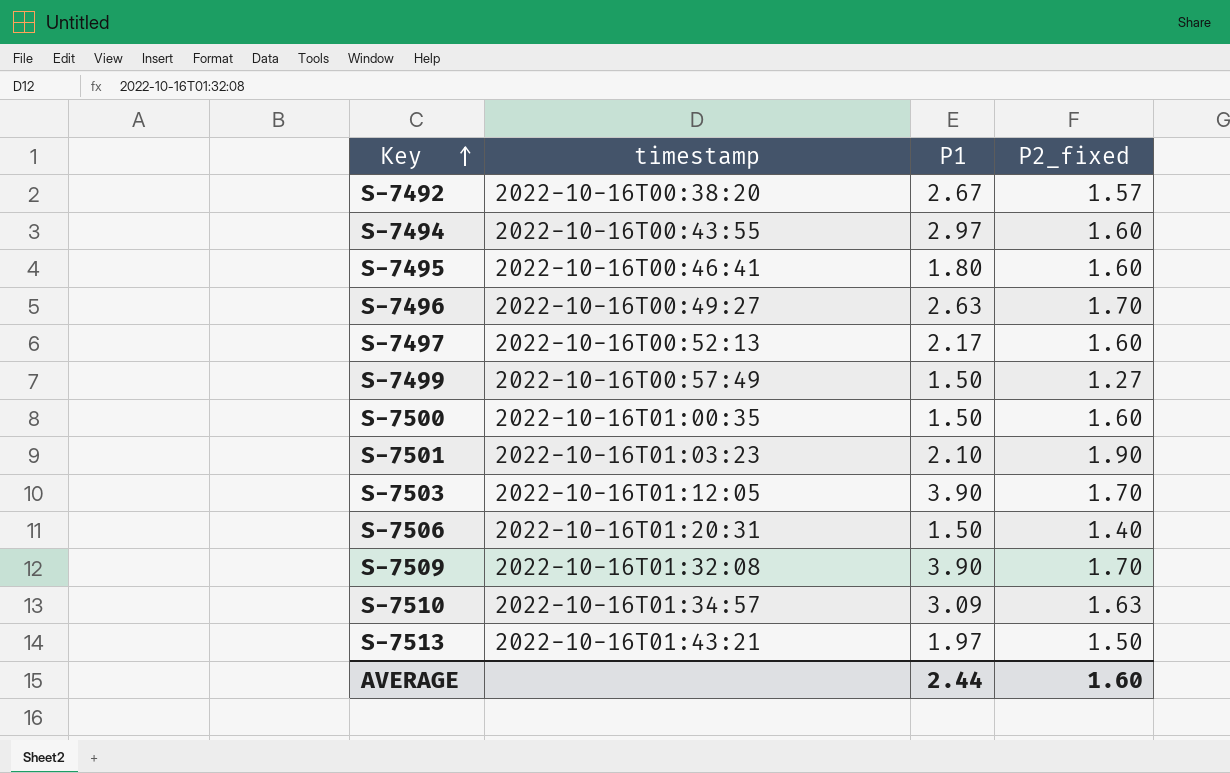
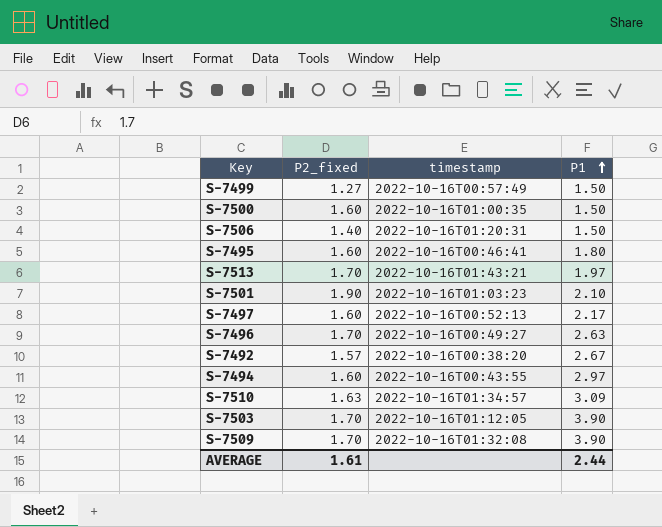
row order: Key ascending -> P1 ascending
column P2_fixed | position: 4 -> 2
S-7513 | P2_fixed: 1.50 -> 1.70
AVERAGE | P2_fixed: 1.60 -> 1.61

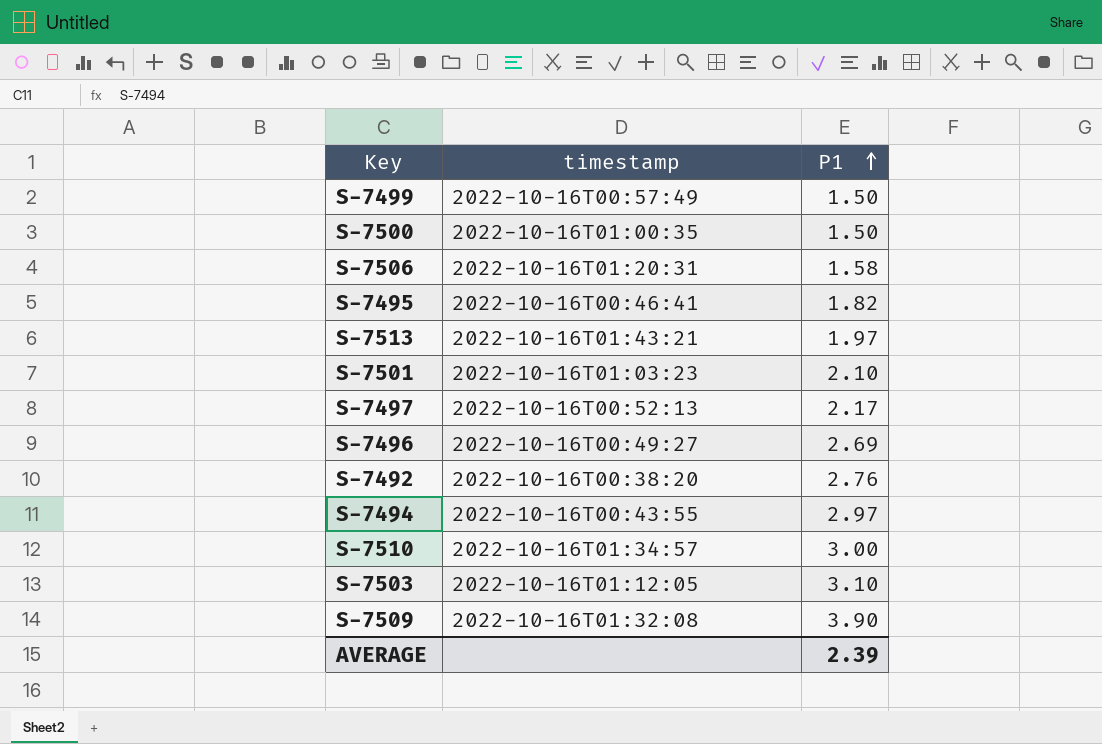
column P2_fixed | position: 2 -> none
S-7506 | P1: 1.50 -> 1.58
S-7495 | P1: 1.80 -> 1.82
S-7496 | P1: 2.63 -> 2.69
S-7492 | P1: 2.67 -> 2.76
S-7510 | P1: 3.09 -> 3.00
S-7503 | P1: 3.90 -> 3.10
AVERAGE | P1: 2.44 -> 2.39

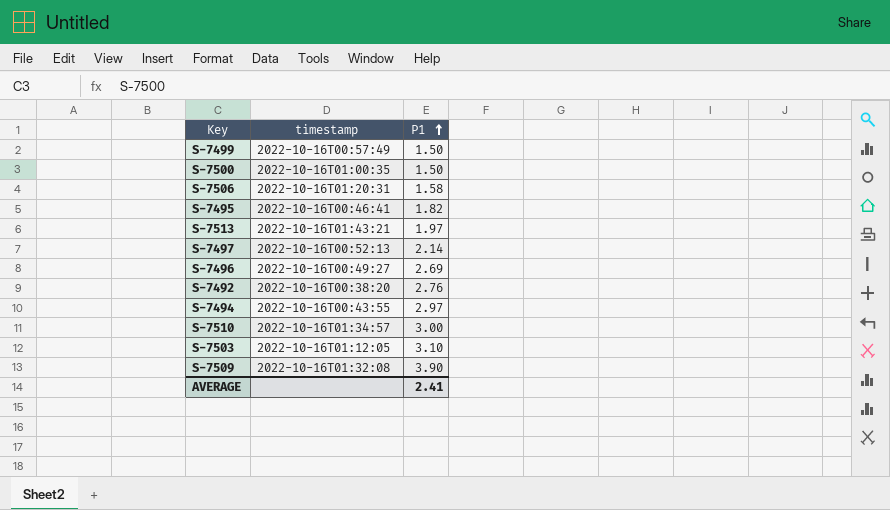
row S-7501: 2022-10-16T01:03:23 | 2.10 -> none
S-7497 | P1: 2.17 -> 2.14
AVERAGE | P1: 2.39 -> 2.41

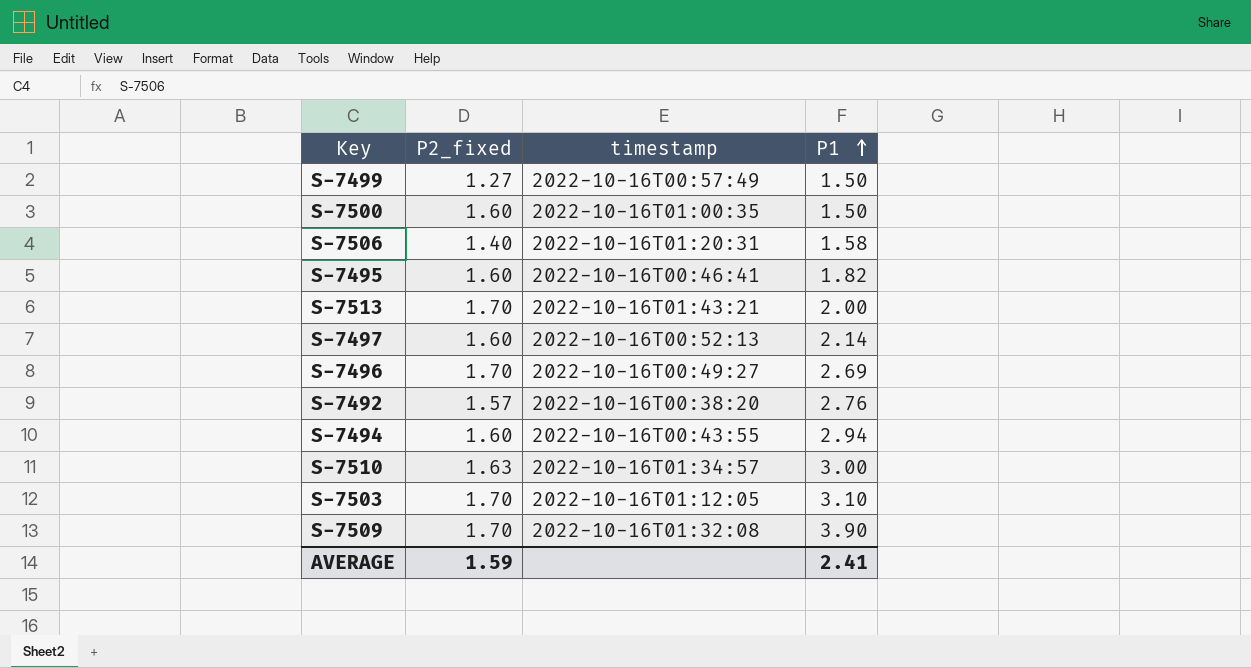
column P2_fixed | position: none -> 2
S-7513 | P1: 1.97 -> 2.00
S-7494 | P1: 2.97 -> 2.94

